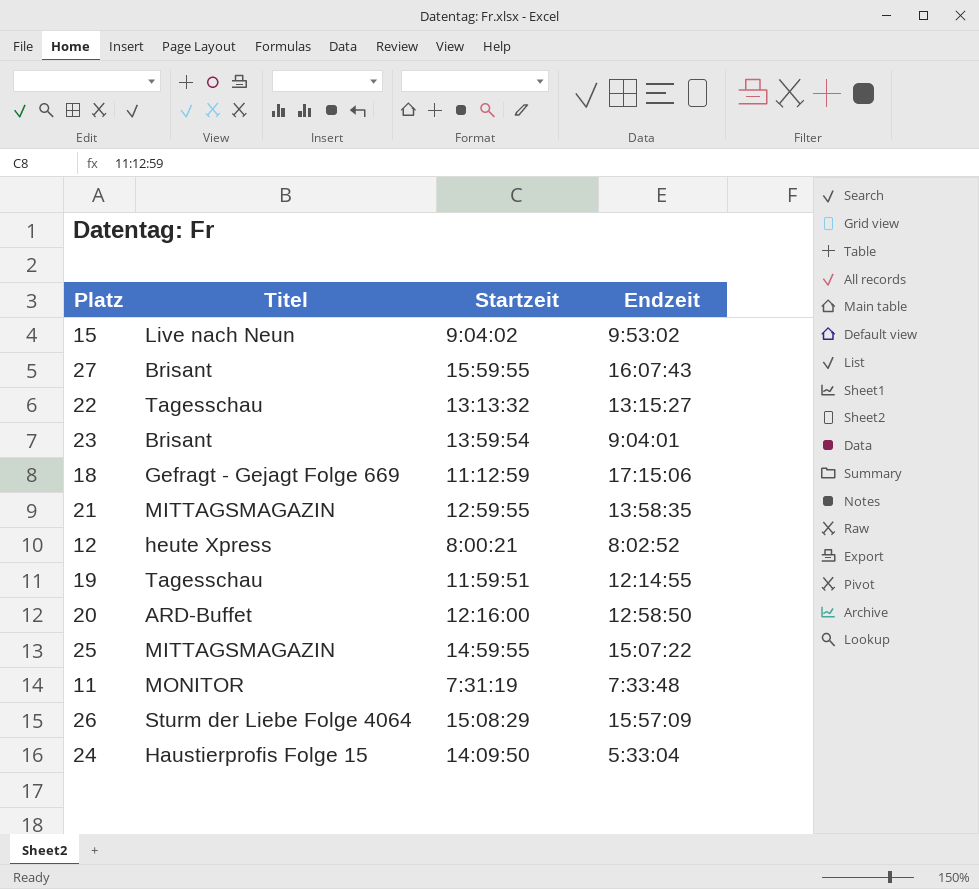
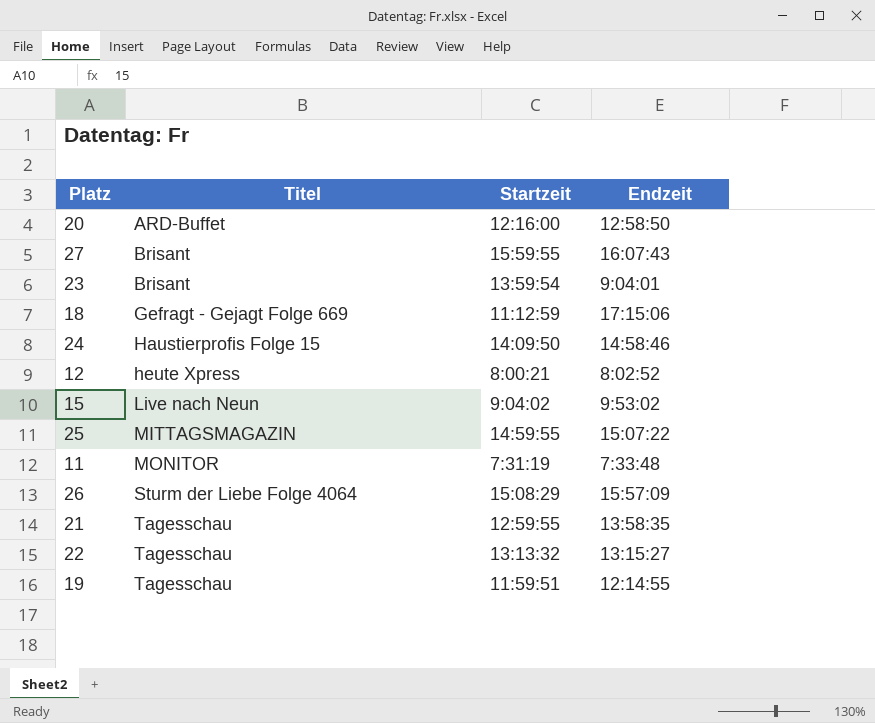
row order: none -> Titel ascending
24 | Endzeit: 5:33:04 -> 14:58:46
21 | Titel: MITTAGSMAGAZIN -> Tagesschau

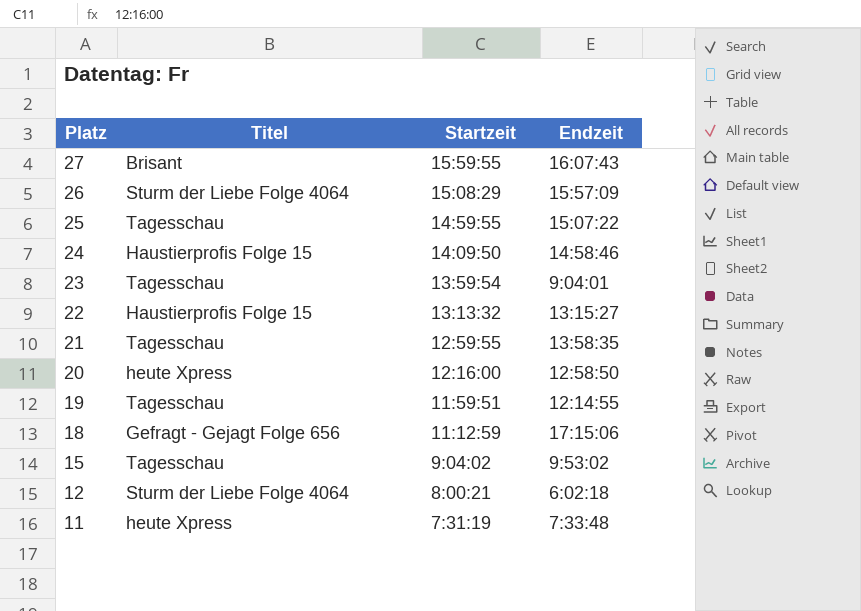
row order: Titel ascending -> Platz descending
25 | Titel: MITTAGSMAGAZIN -> Tagesschau
23 | Titel: Brisant -> Tagesschau
22 | Titel: Tagesschau -> Haustierprofis Folge 15
20 | Titel: ARD-Buffet -> heute Xpress
18 | Titel: Gefragt - Gejagt Folge 669 -> Gefragt - Gejagt Folge 656
15 | Titel: Live nach Neun -> Tagesschau
12 | Titel: heute Xpress -> Sturm der Liebe Folge 4064
12 | Endzeit: 8:02:52 -> 6:02:18
11 | Titel: MONITOR -> heute Xpress

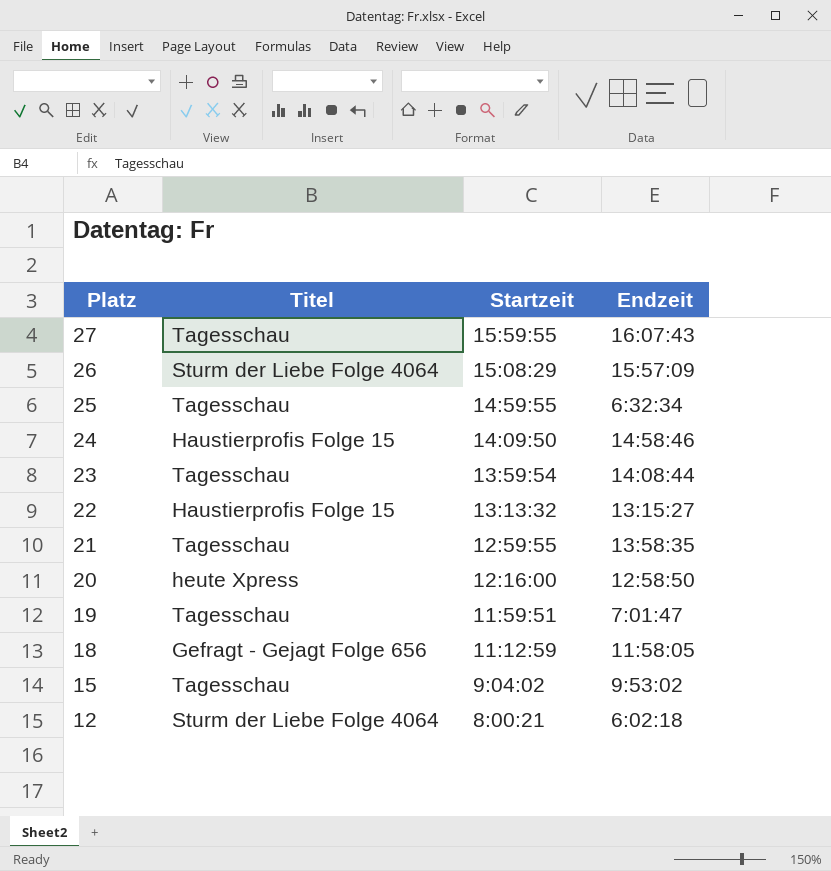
row 11: heute Xpress | 7:31:19 | 7:33:48 -> none
27 | Titel: Brisant -> Tagesschau
25 | Endzeit: 15:07:22 -> 6:32:34
23 | Endzeit: 9:04:01 -> 14:08:44
19 | Endzeit: 12:14:55 -> 7:01:47
18 | Endzeit: 17:15:06 -> 11:58:05

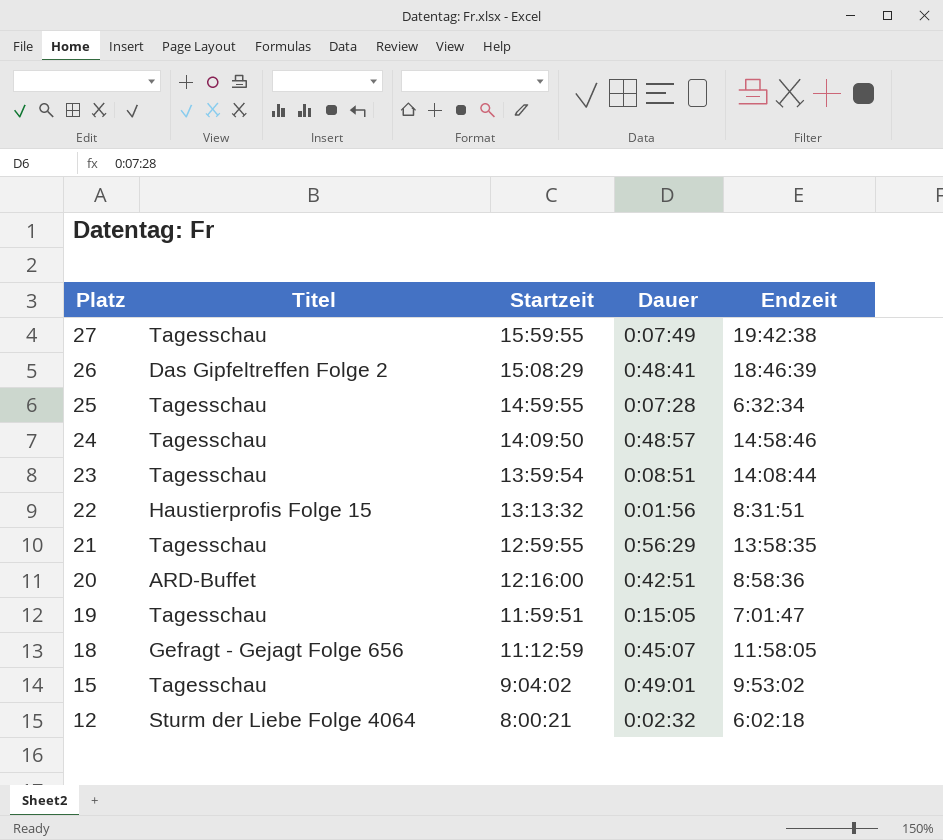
column Dauer | position: none -> 4
27 | Endzeit: 16:07:43 -> 19:42:38
26 | Titel: Sturm der Liebe Folge 4064 -> Das Gipfeltreffen Folge 2
26 | Endzeit: 15:57:09 -> 18:46:39
24 | Titel: Haustierprofis Folge 15 -> Tagesschau
22 | Endzeit: 13:15:27 -> 8:31:51
20 | Titel: heute Xpress -> ARD-Buffet
20 | Endzeit: 12:58:50 -> 8:58:36

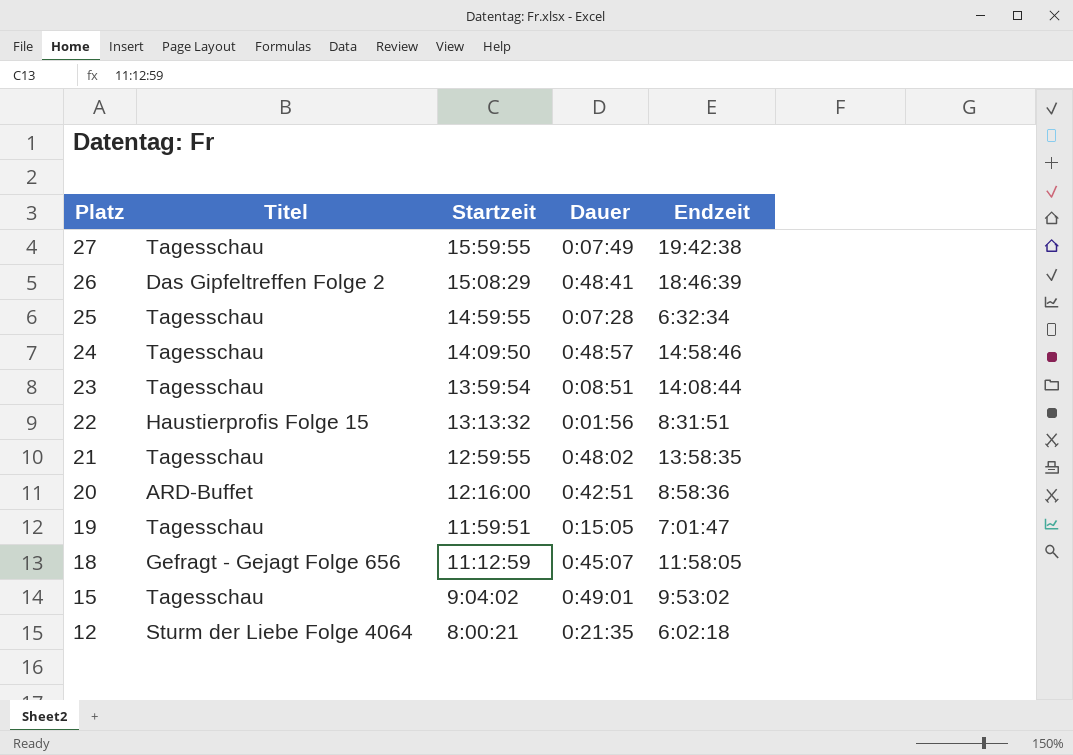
21 | Dauer: 0:56:29 -> 0:48:02
12 | Dauer: 0:02:32 -> 0:21:35

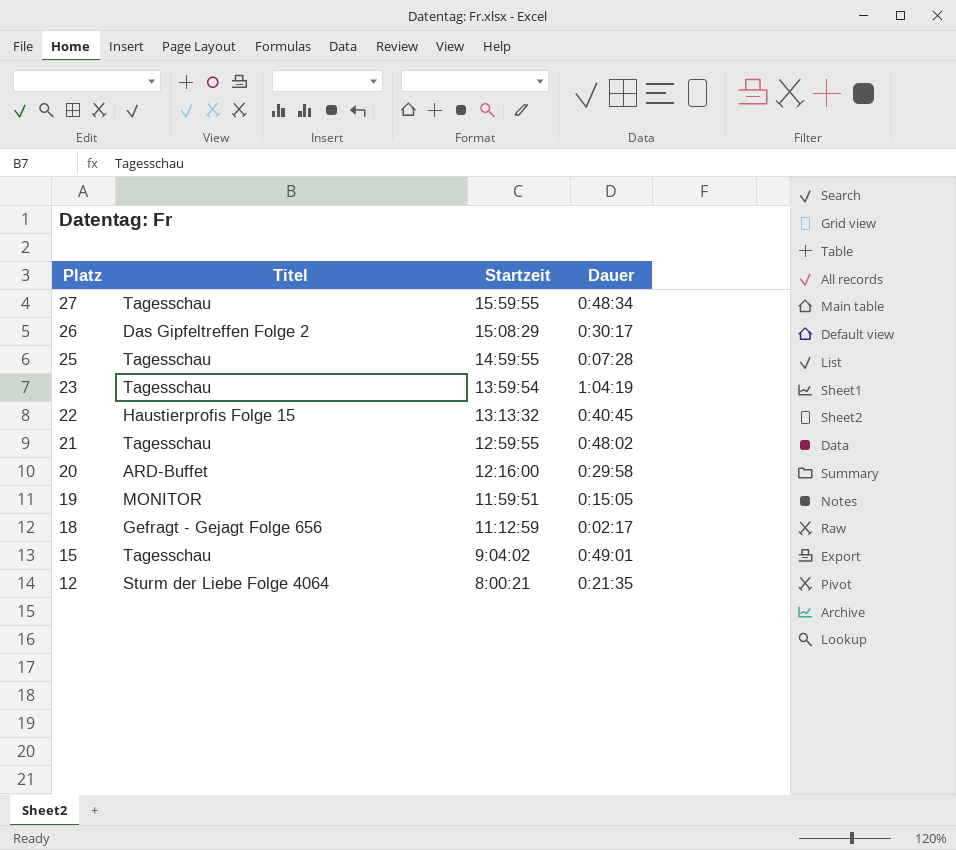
column Endzeit | position: 5 -> none
row 24: Tagesschau | 14:09:50 | 0:48:57 | 14:58:46 -> none
27 | Dauer: 0:07:49 -> 0:48:34
26 | Dauer: 0:48:41 -> 0:30:17
23 | Dauer: 0:08:51 -> 1:04:19
22 | Dauer: 0:01:56 -> 0:40:45
20 | Dauer: 0:42:51 -> 0:29:58
19 | Titel: Tagesschau -> MONITOR
18 | Dauer: 0:45:07 -> 0:02:17

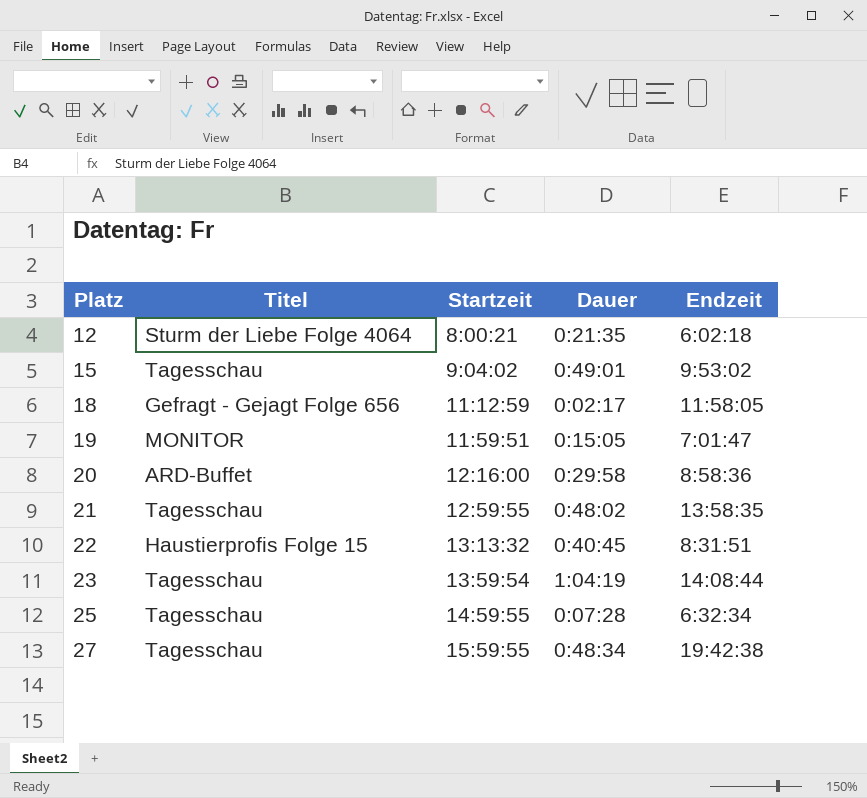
row order: Platz descending -> Platz ascending
column Endzeit | position: none -> 5
row 26: Das Gipfeltreffen Folge 2 | 15:08:29 | 0:30:17 -> none

